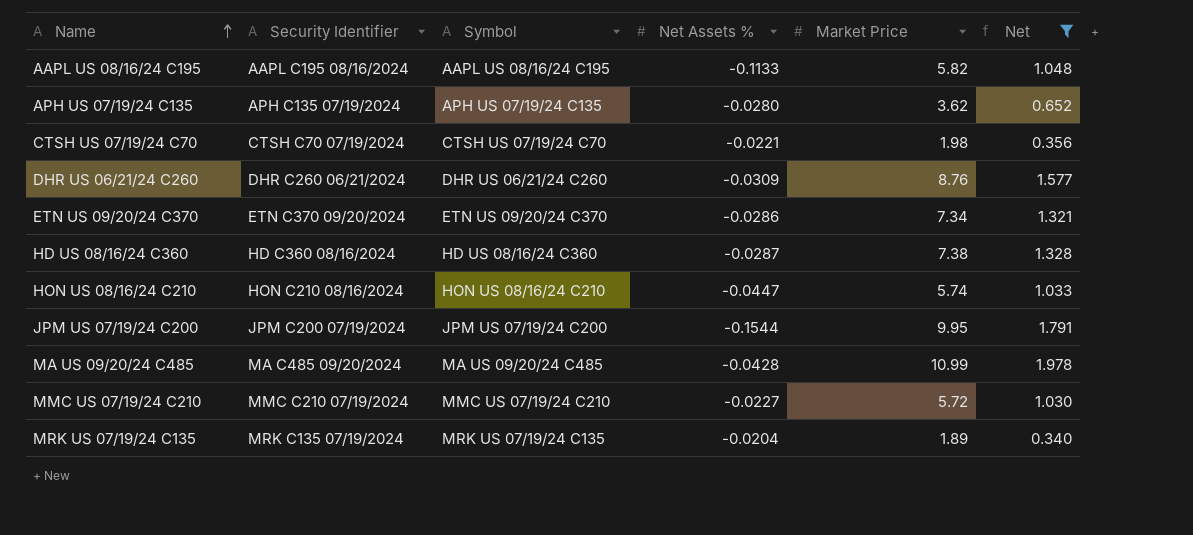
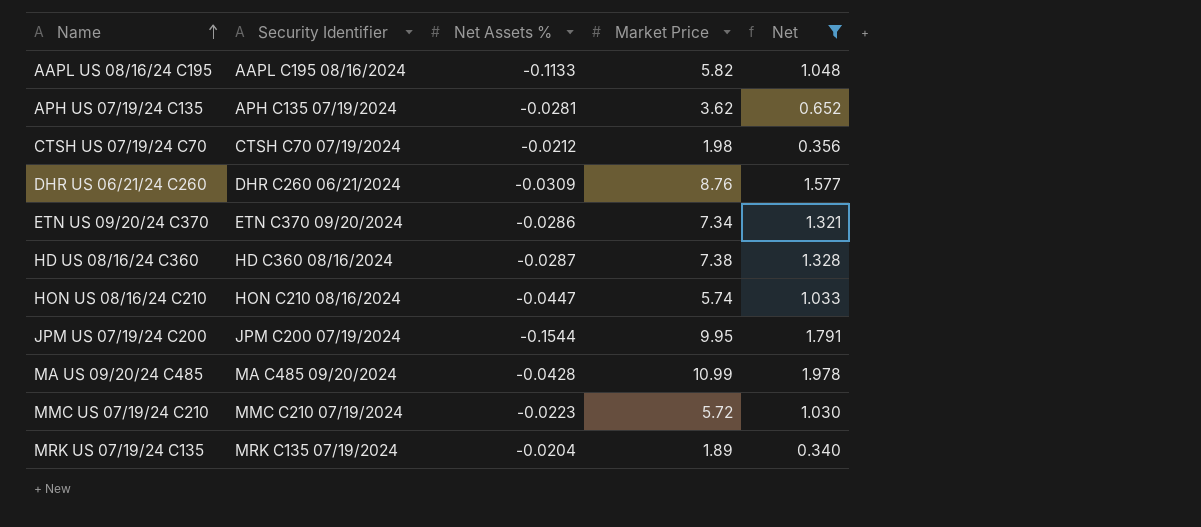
column Symbol | position: 3 -> none
APH US 07/19/24 C135 | Net Assets %: -0.0280 -> -0.0281
CTSH US 07/19/24 C70 | Net Assets %: -0.0221 -> -0.0212
MMC US 07/19/24 C210 | Net Assets %: -0.0227 -> -0.0223

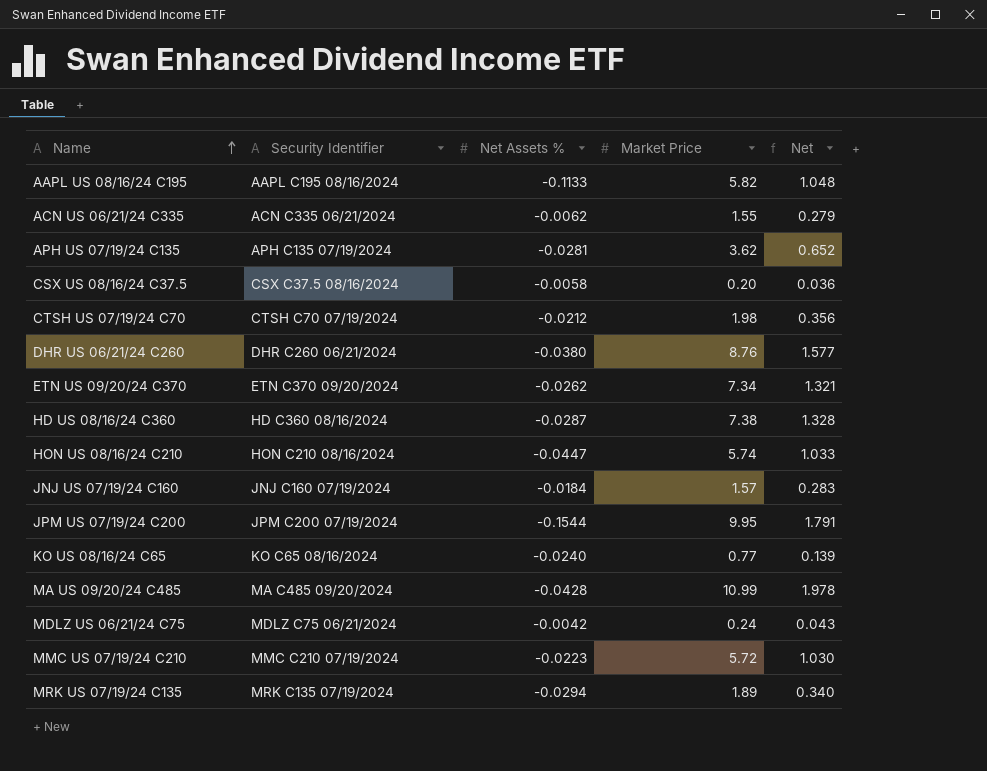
filter: Net >= 0.340 -> none
DHR US 06/21/24 C260 | Net Assets %: -0.0309 -> -0.0380
ETN US 09/20/24 C370 | Net Assets %: -0.0286 -> -0.0262
MRK US 07/19/24 C135 | Net Assets %: -0.0204 -> -0.0294

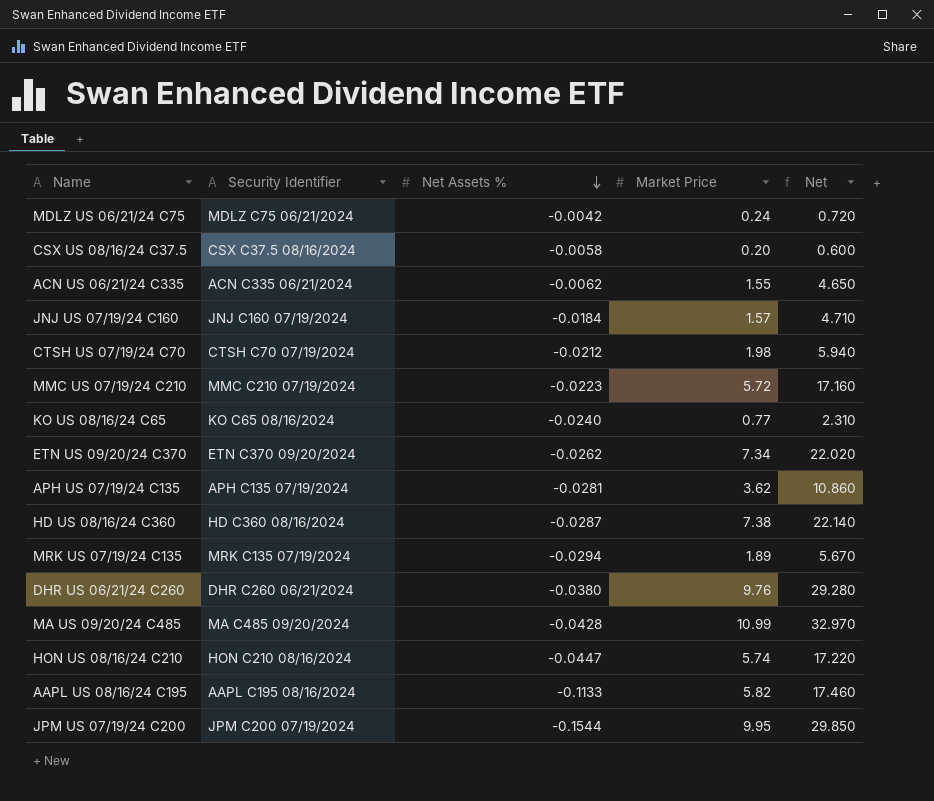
row order: Name ascending -> Net Assets % descending
column Net | formula: [Market Price] * 0.18 -> [Market Price] * 3
DHR US 06/21/24 C260 | Market Price: 8.76 -> 9.76

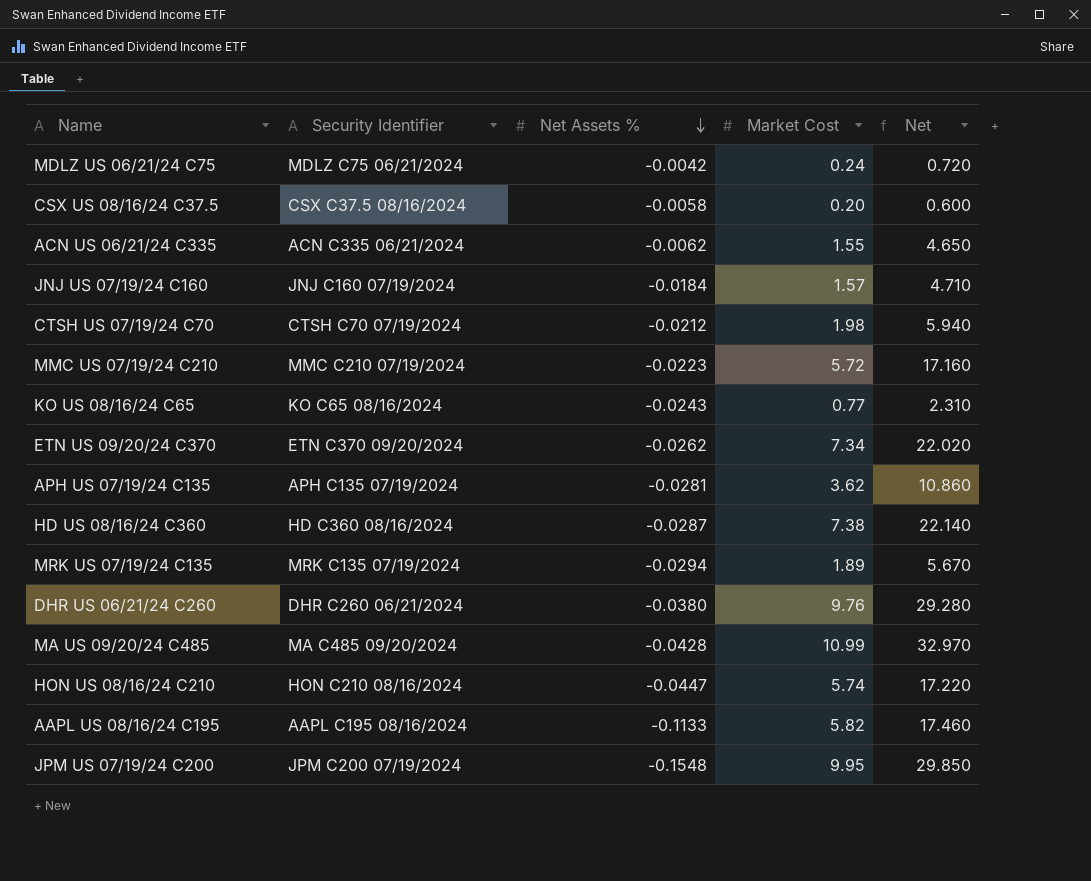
column name: Market Price -> Market Cost
KO US 08/16/24 C65 | Net Assets %: -0.0240 -> -0.0243
JPM US 07/19/24 C200 | Net Assets %: -0.1544 -> -0.1548

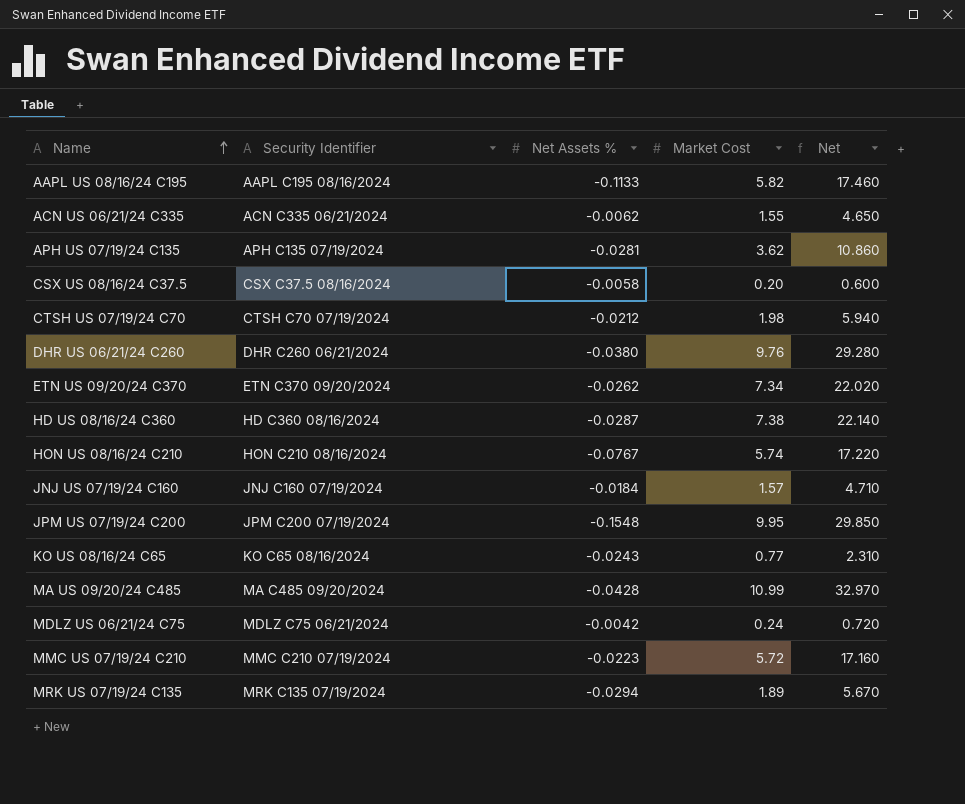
row order: Net Assets % descending -> Name ascending
HON US 08/16/24 C210 | Net Assets %: -0.0447 -> -0.0767

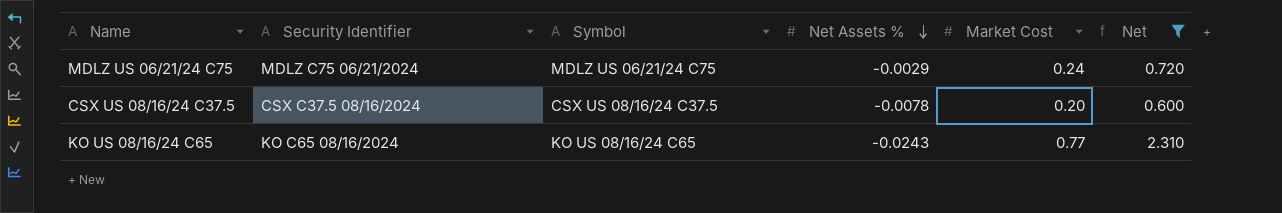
filter: none -> Net <= 2.310
row order: Name ascending -> Net Assets % descending
column Symbol | position: none -> 3
MDLZ US 06/21/24 C75 | Net Assets %: -0.0042 -> -0.0029
CSX US 08/16/24 C37.5 | Net Assets %: -0.0058 -> -0.0078

